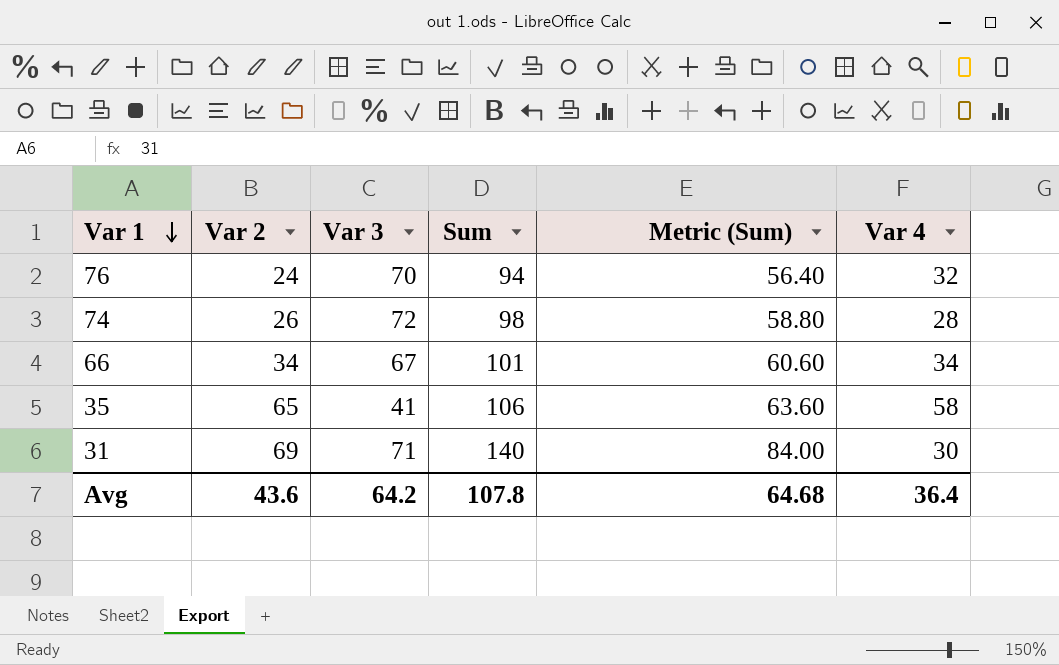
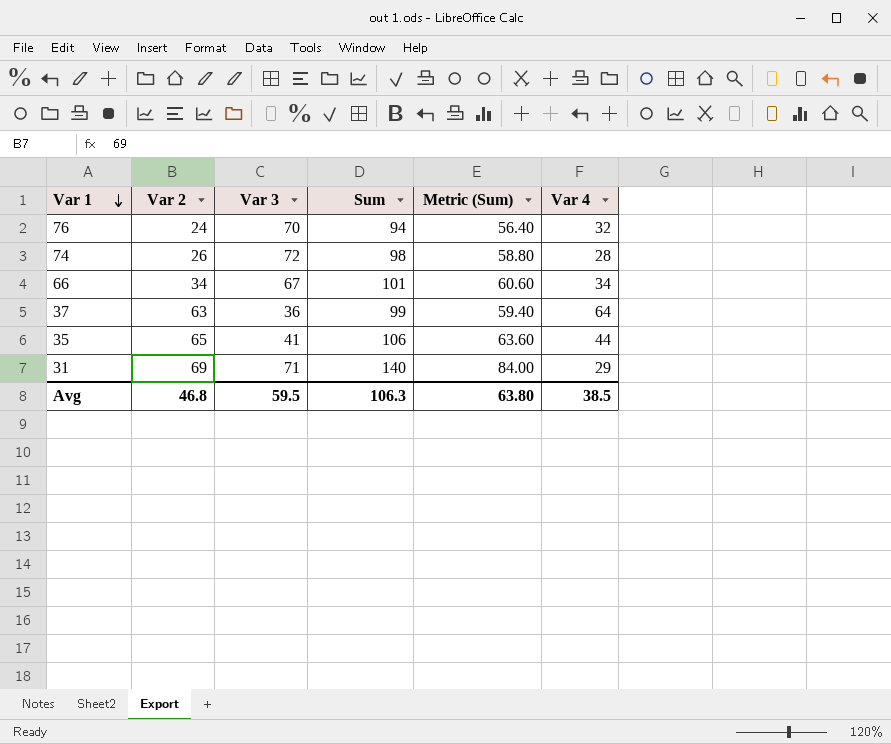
row 37: none -> 63 | 36 | 99 | 59.40 | 64
35 | Var 4: 58 -> 44
31 | Var 4: 30 -> 29
Avg | Var 2: 43.6 -> 46.8
Avg | Var 3: 64.2 -> 59.5
Avg | Sum: 107.8 -> 106.3
Avg | Metric (Sum): 64.68 -> 63.80
Avg | Var 4: 36.4 -> 38.5

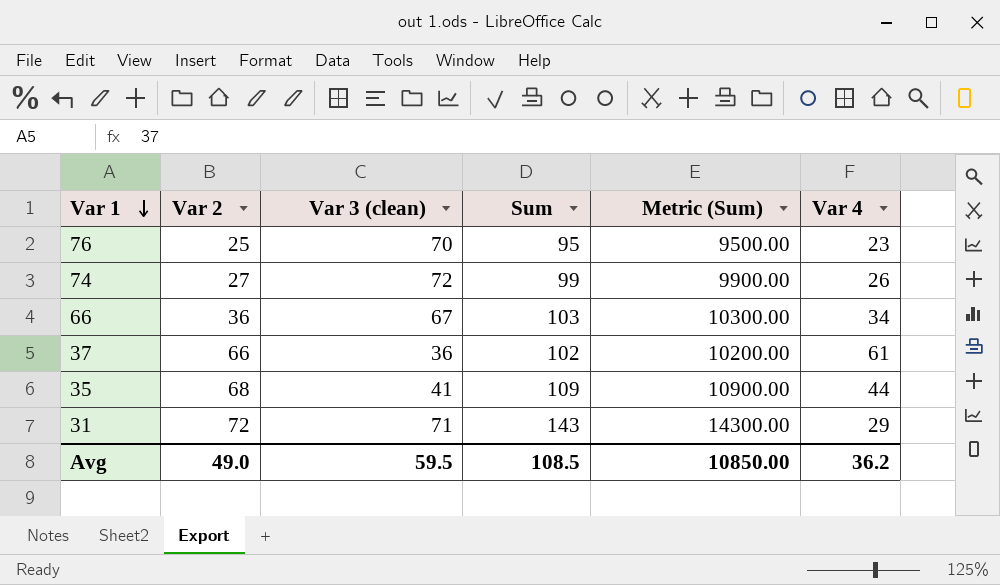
column name: Var 3 -> Var 3 (clean)
column Metric (Sum) | formula: [Sum] * 0.6 -> [Sum] * 100
76 | Var 2: 24 -> 25
76 | Sum: 94 -> 95
76 | Var 4: 32 -> 23
74 | Var 2: 26 -> 27
74 | Sum: 98 -> 99
74 | Var 4: 28 -> 26
66 | Var 2: 34 -> 36
66 | Sum: 101 -> 103
37 | Var 2: 63 -> 66
37 | Sum: 99 -> 102
37 | Var 4: 64 -> 61
35 | Var 2: 65 -> 68
35 | Sum: 106 -> 109
31 | Var 2: 69 -> 72
31 | Sum: 140 -> 143
Avg | Var 2: 46.8 -> 49.0
Avg | Sum: 106.3 -> 108.5
Avg | Metric (Sum): 63.80 -> 10850.00
Avg | Var 4: 38.5 -> 36.2

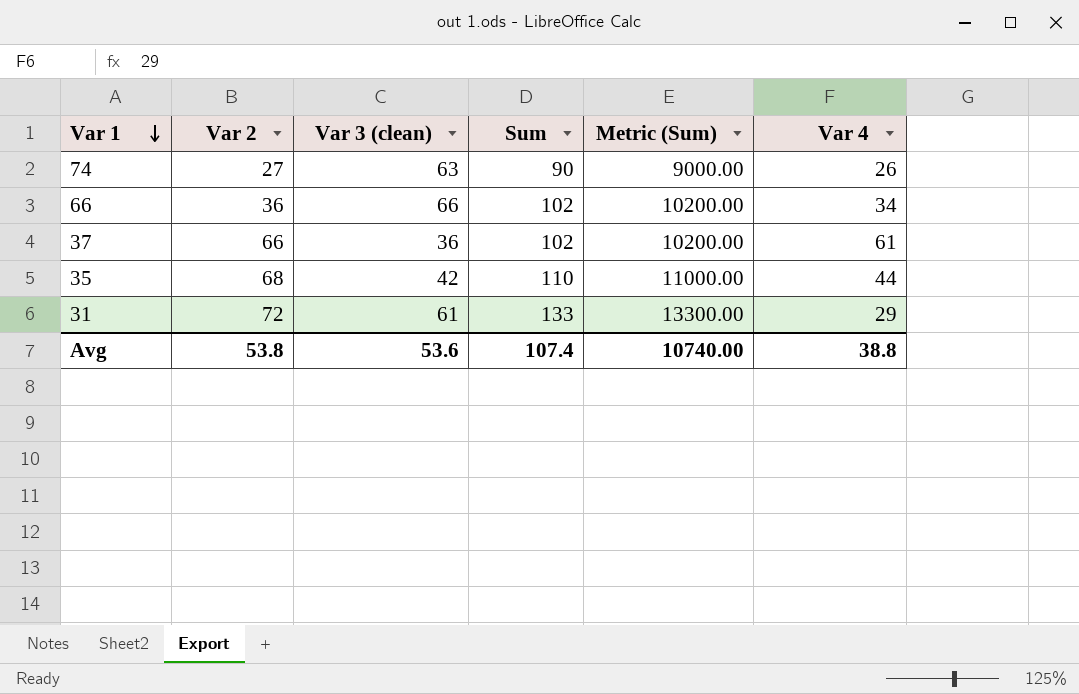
row 76: 25 | 70 | 95 | 9500.00 | 23 -> none
74 | Var 3 (clean): 72 -> 63
74 | Sum: 99 -> 90
74 | Metric (Sum): 9900.00 -> 9000.00
66 | Var 3 (clean): 67 -> 66
66 | Sum: 103 -> 102
66 | Metric (Sum): 10300.00 -> 10200.00
35 | Var 3 (clean): 41 -> 42
35 | Sum: 109 -> 110
35 | Metric (Sum): 10900.00 -> 11000.00
31 | Var 3 (clean): 71 -> 61
31 | Sum: 143 -> 133
31 | Metric (Sum): 14300.00 -> 13300.00
Avg | Var 2: 49.0 -> 53.8
Avg | Var 3 (clean): 59.5 -> 53.6
Avg | Sum: 108.5 -> 107.4
Avg | Metric (Sum): 10850.00 -> 10740.00
Avg | Var 4: 36.2 -> 38.8

